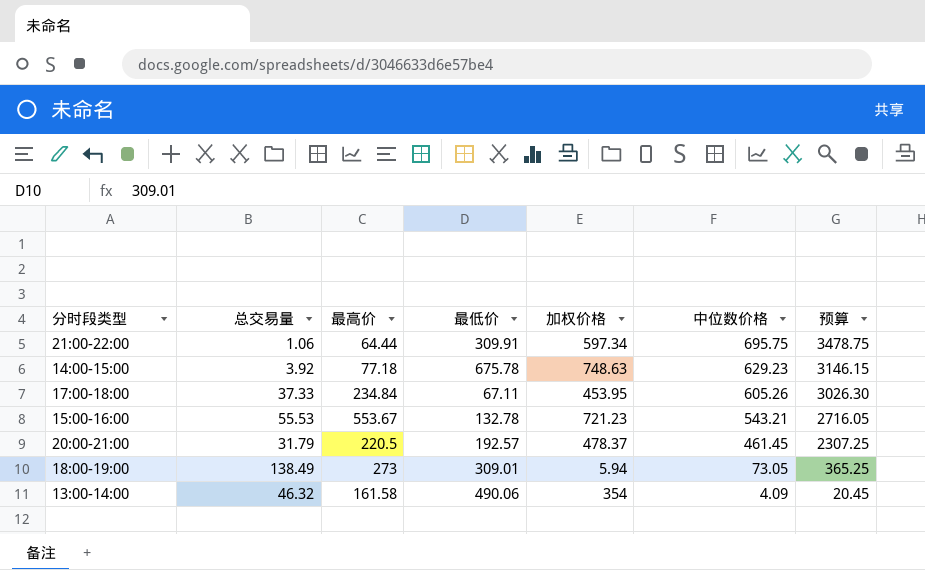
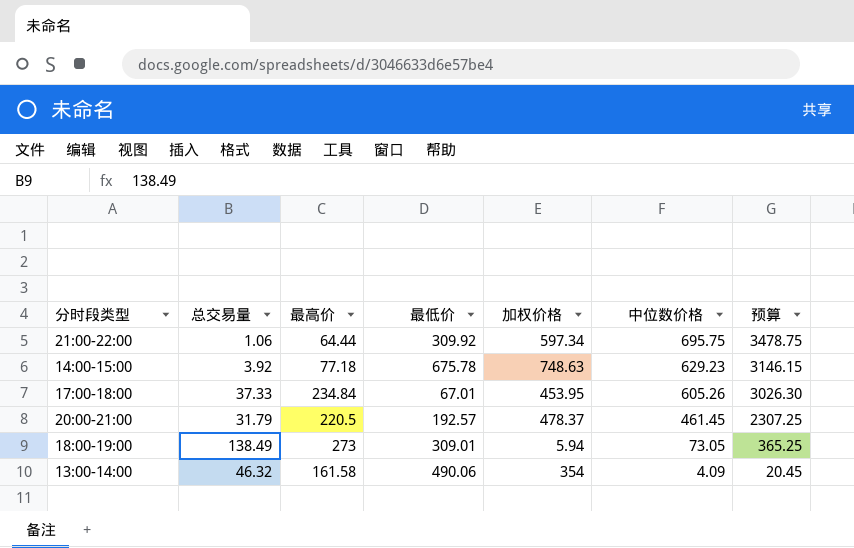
row 15:00-16:00: 55.53 | 553.67 | 132.78 | 721.23 | 543.21 | 2716.05 -> none
21:00-22:00 | 最低价: 309.91 -> 309.92
17:00-18:00 | 最低价: 67.11 -> 67.01

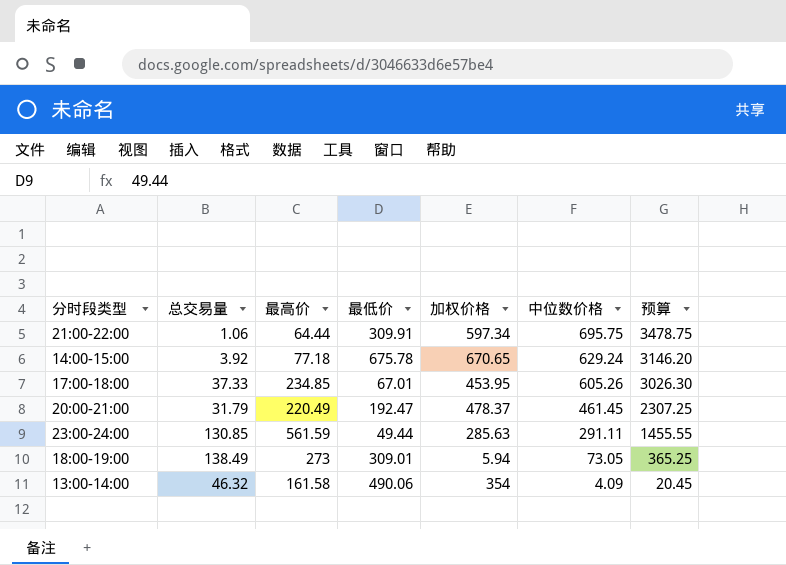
21:00-22:00 | 最低价: 309.92 -> 309.91
14:00-15:00 | 加权价格: 748.63 -> 670.65
14:00-15:00 | 中位数价格: 629.23 -> 629.24
14:00-15:00 | 预算: 3146.15 -> 3146.20
17:00-18:00 | 最高价: 234.84 -> 234.85
20:00-21:00 | 最高价: 220.5 -> 220.49
20:00-21:00 | 最低价: 192.57 -> 192.47
row 23:00-24:00: none -> 130.85 | 561.59 | 49.44 | 285.63 | 291.11 | 1455.55

